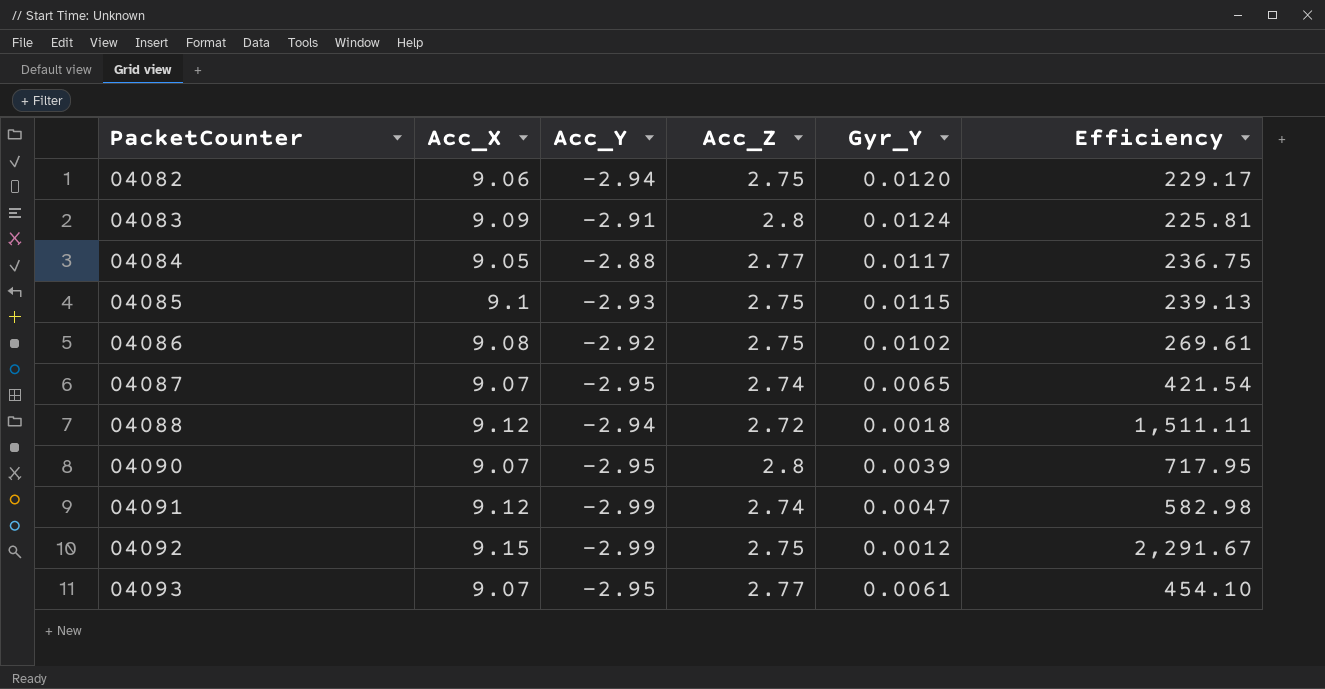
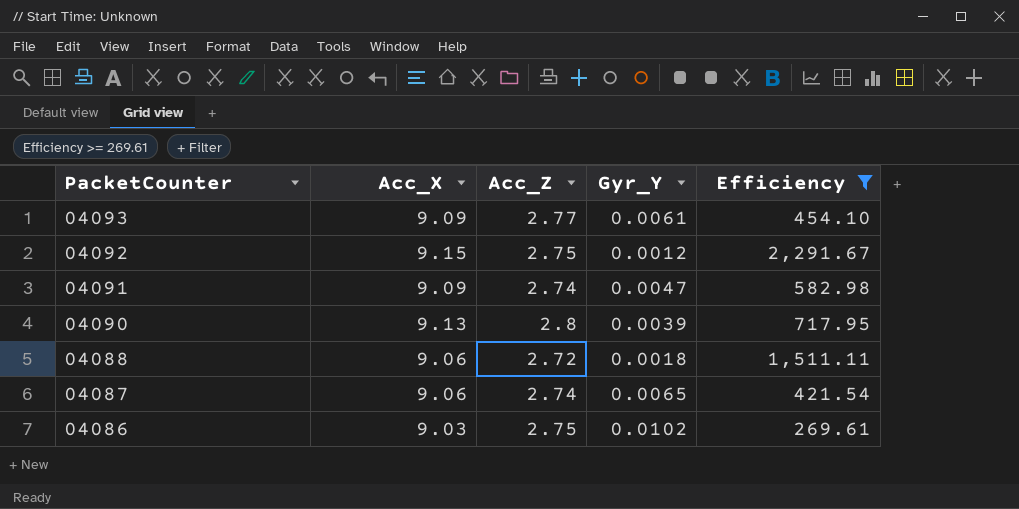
filter: none -> Efficiency >= 269.61
row order: PacketCounter ascending -> PacketCounter descending
column Acc_Y | position: 3 -> none
04093 | Acc_X: 9.07 -> 9.09
04091 | Acc_X: 9.12 -> 9.09
04090 | Acc_X: 9.07 -> 9.13
04088 | Acc_X: 9.12 -> 9.06
04087 | Acc_X: 9.07 -> 9.06
04086 | Acc_X: 9.08 -> 9.03

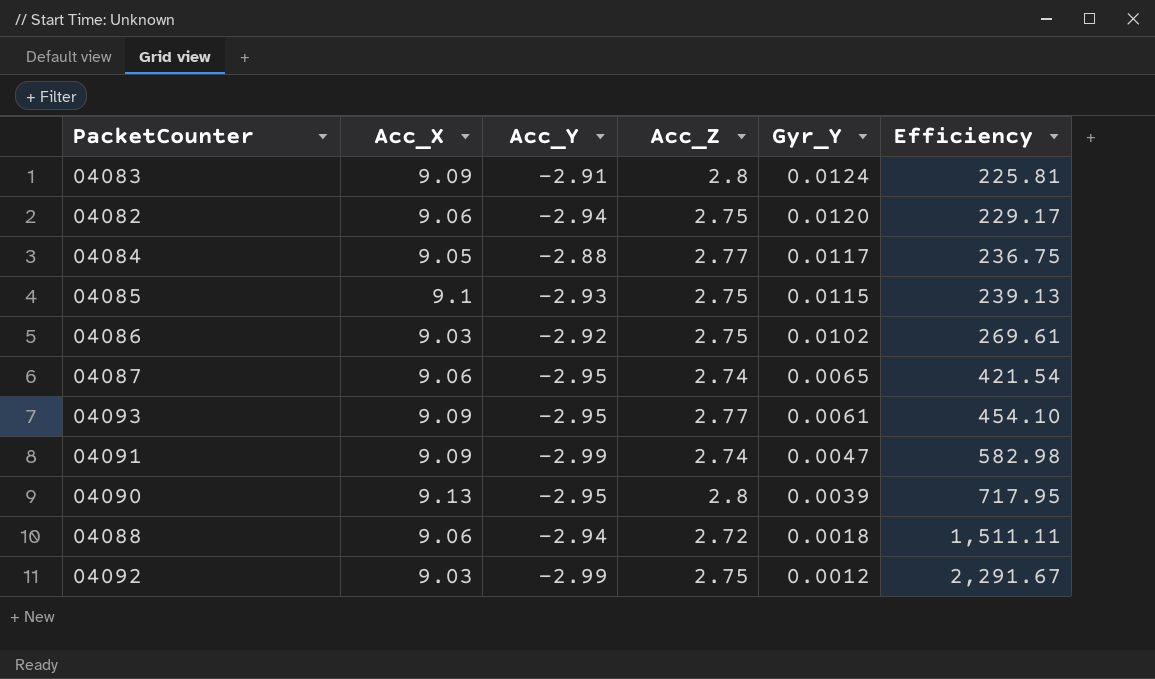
filter: Efficiency >= 269.61 -> none
row order: PacketCounter descending -> Gyr_Y descending
column Acc_Y | position: none -> 3
04092 | Acc_X: 9.15 -> 9.03

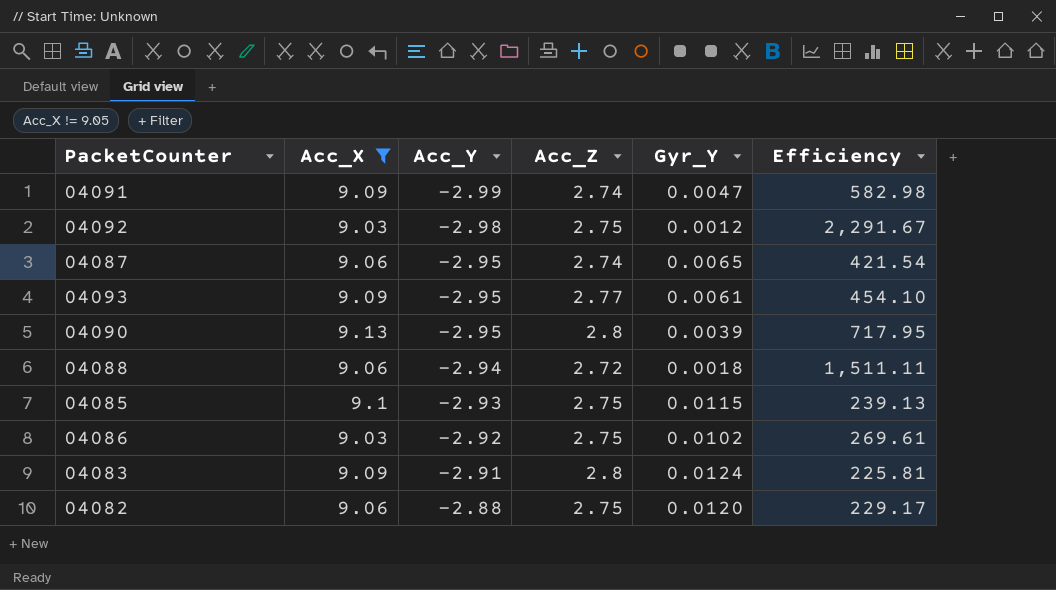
filter: none -> Acc_X != 9.05
row order: Gyr_Y descending -> Acc_Y ascending
04092 | Acc_Y: -2.99 -> -2.98
04082 | Acc_Y: -2.94 -> -2.88

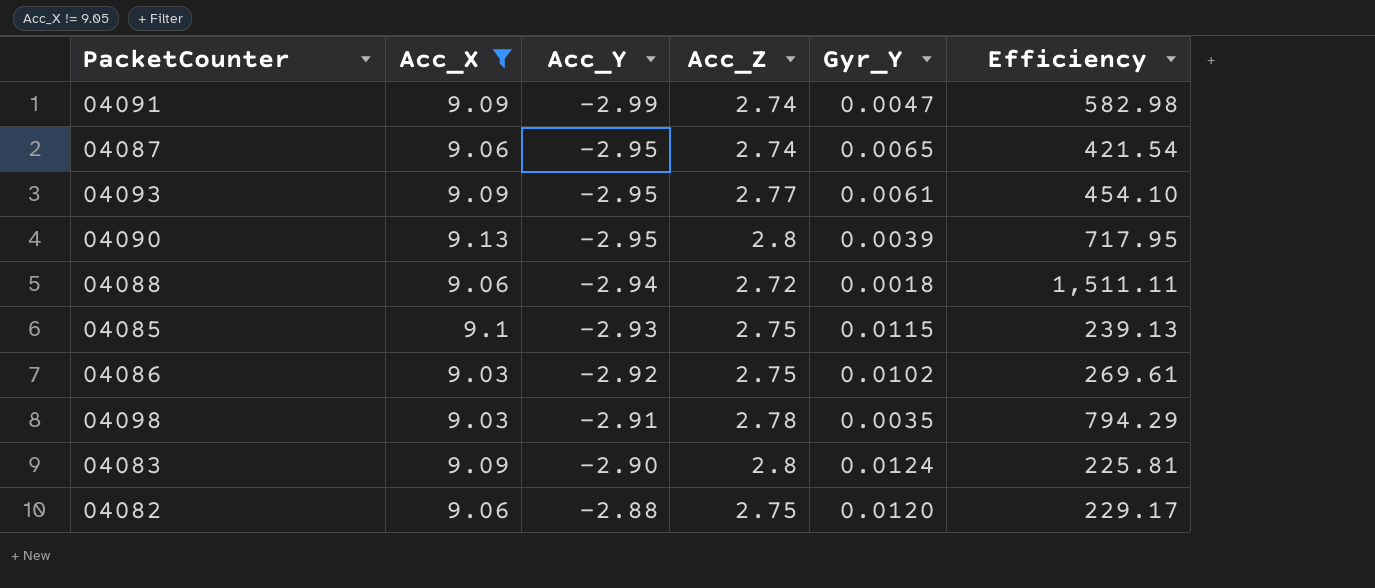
row 04092: 9.03 | -2.98 | 2.75 | 0.0012 | 2,291.67 -> none
row 04098: none -> 9.03 | -2.91 | 2.78 | 0.0035 | 794.29
04083 | Acc_Y: -2.91 -> -2.90

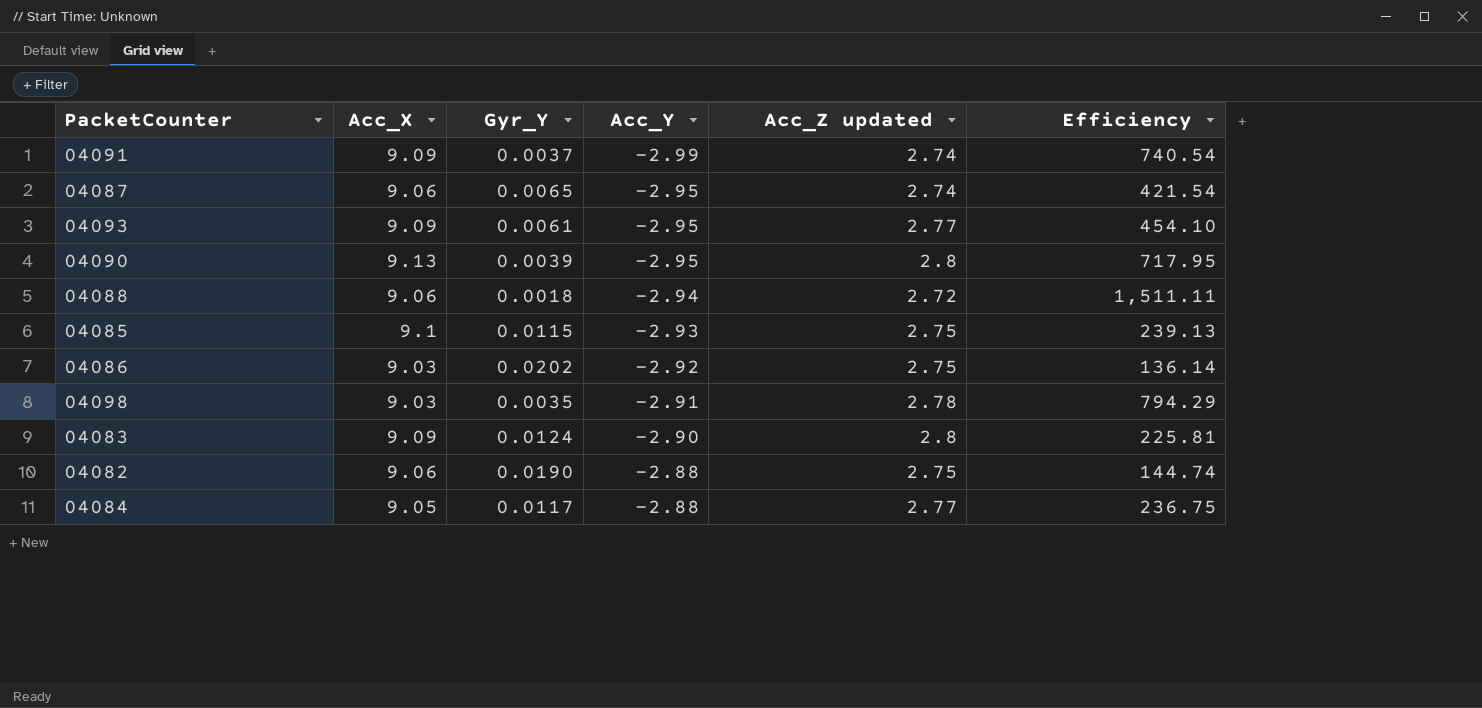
filter: Acc_X != 9.05 -> none
column Gyr_Y | position: 5 -> 3
column name: Acc_Z -> Acc_Z updated
04091 | Gyr_Y: 0.0047 -> 0.0037
04091 | Efficiency: 582.98 -> 740.54
04086 | Gyr_Y: 0.0102 -> 0.0202
04086 | Efficiency: 269.61 -> 136.14
04082 | Gyr_Y: 0.0120 -> 0.0190
04082 | Efficiency: 229.17 -> 144.74

